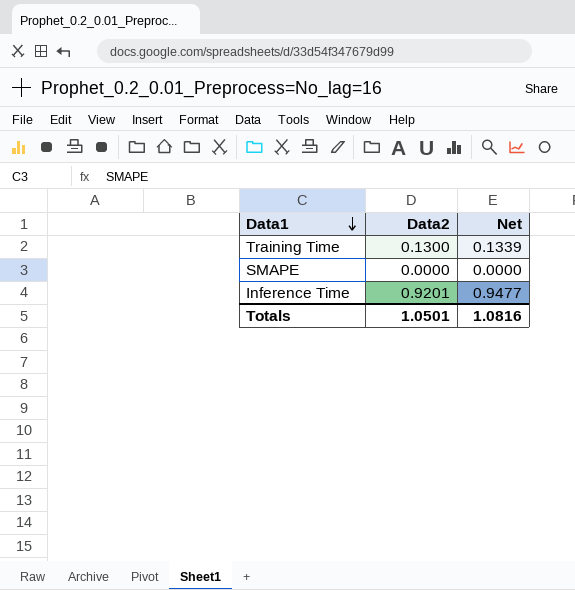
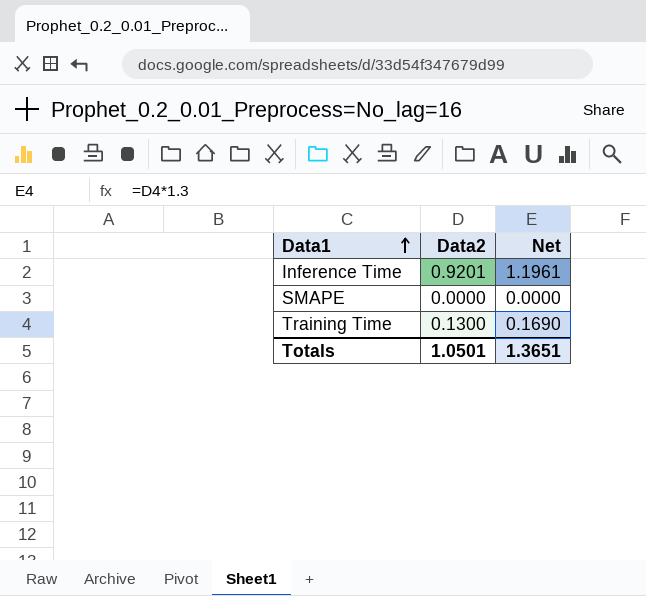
row order: Data1 descending -> Data1 ascending
column Net | formula: [Data2] * 1.03 -> [Data2] * 1.3
Totals | Net: 1.0816 -> 1.3651

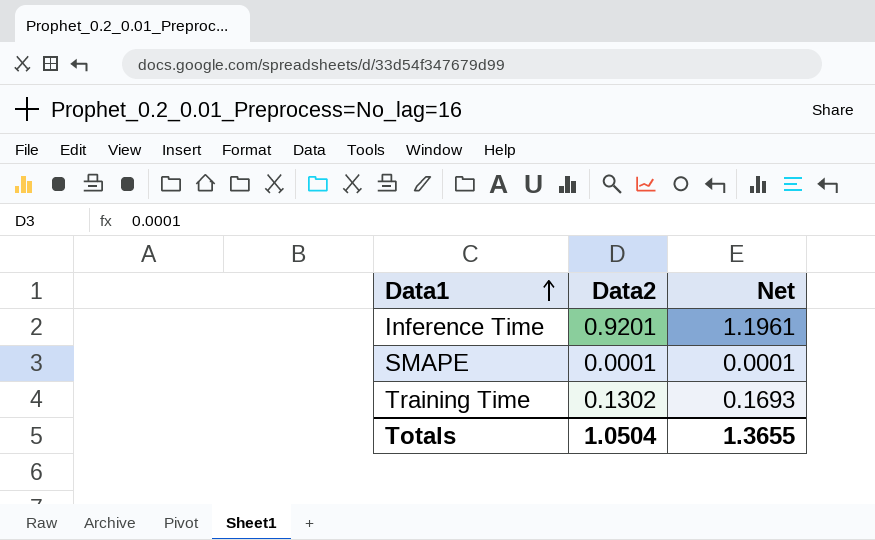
SMAPE | Data2: 0.0000 -> 0.0001
SMAPE | Net: 0.0000 -> 0.0001
Training Time | Data2: 0.1300 -> 0.1302
Training Time | Net: 0.1690 -> 0.1693
Totals | Data2: 1.0501 -> 1.0504
Totals | Net: 1.3651 -> 1.3655

